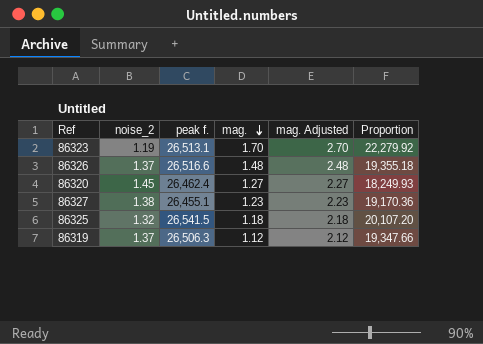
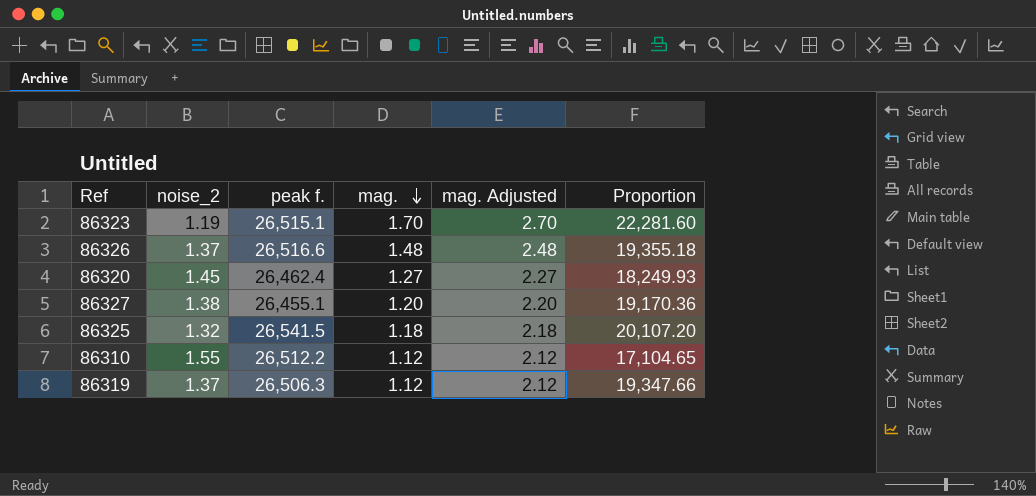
86323 | peak f.: 26,513.1 -> 26,515.1
86323 | Proportion: 22,279.92 -> 22,281.60
86327 | mag.: 1.23 -> 1.20
86327 | mag. Adjusted: 2.23 -> 2.20
row 86310: none -> 1.55 | 26,512.2 | 1.12 | 2.12 | 17,104.65

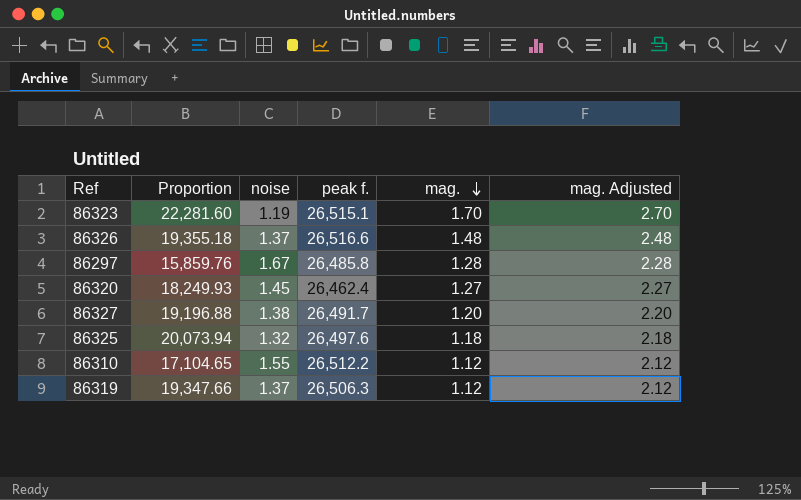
column Proportion | position: 6 -> 2
column name: noise_2 -> noise
row 86297: none -> 15,859.76 | 1.67 | 26,485.8 | 1.28 | 2.28
86327 | Proportion: 19,170.36 -> 19,196.88
86327 | peak f.: 26,455.1 -> 26,491.7
86325 | Proportion: 20,107.20 -> 20,073.94
86325 | peak f.: 26,541.5 -> 26,497.6

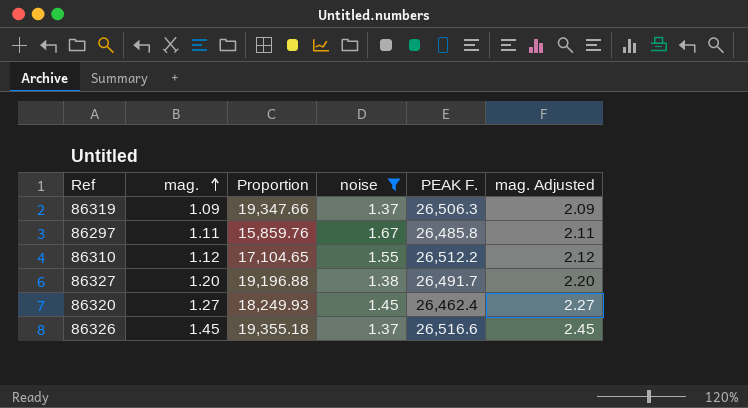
filter: none -> noise >= 1.37
row order: mag. descending -> mag. ascending
column mag. | position: 5 -> 2
column name: peak f. -> PEAK F.
86319 | mag.: 1.12 -> 1.09
86319 | mag. Adjusted: 2.12 -> 2.09
86297 | mag.: 1.28 -> 1.11
86297 | mag. Adjusted: 2.28 -> 2.11
86326 | mag.: 1.48 -> 1.45
86326 | mag. Adjusted: 2.48 -> 2.45

